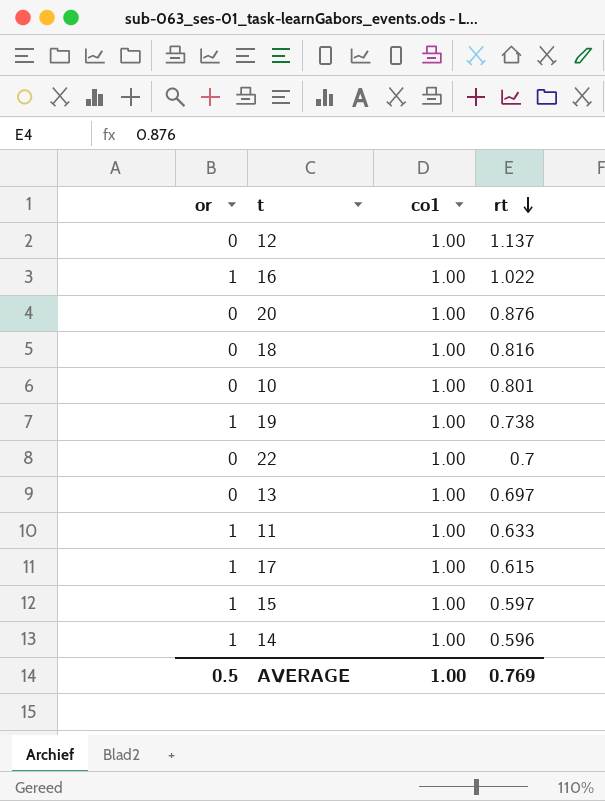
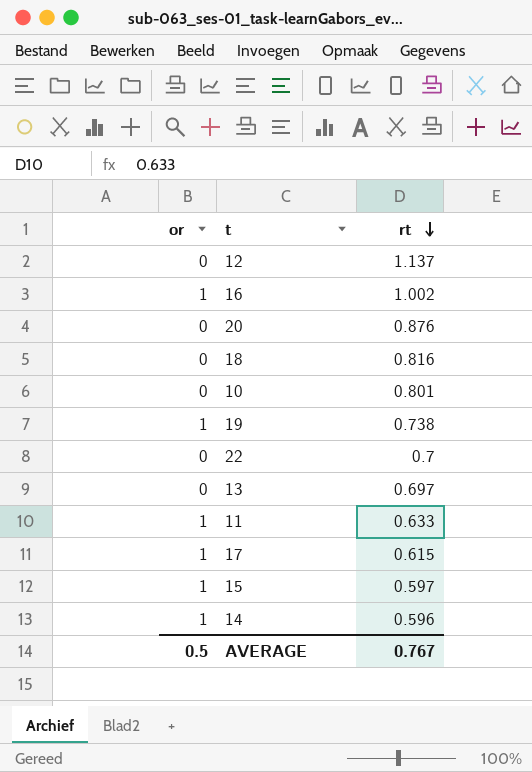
column co1 | position: 3 -> none
16 | rt: 1.022 -> 1.002
AVERAGE | rt: 0.769 -> 0.767

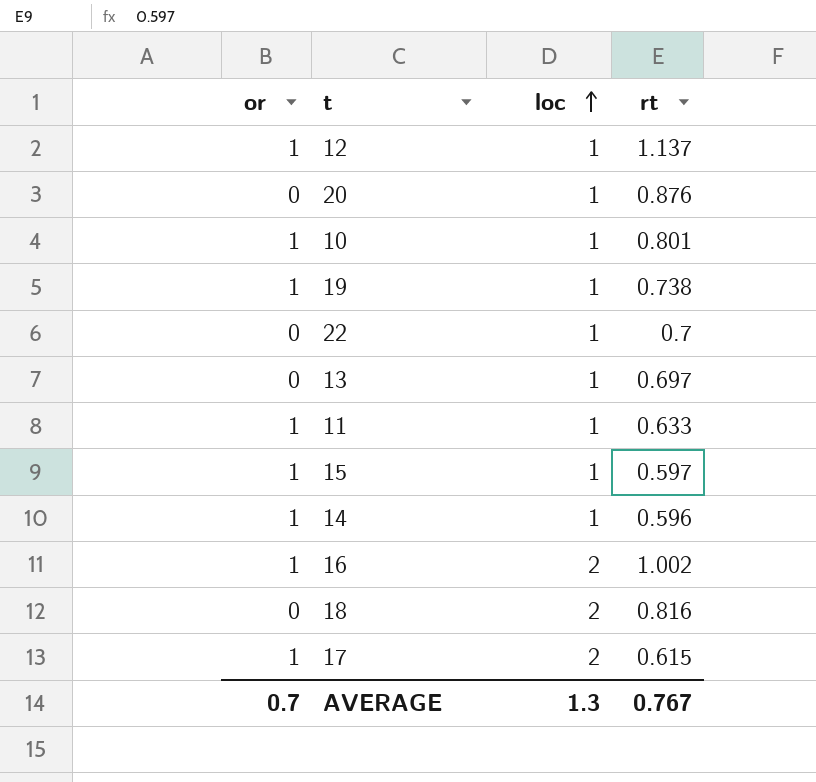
row order: rt descending -> loc ascending
column loc | position: none -> 3
12 | or: 0 -> 1
10 | or: 0 -> 1
AVERAGE | or: 0.5 -> 0.7

